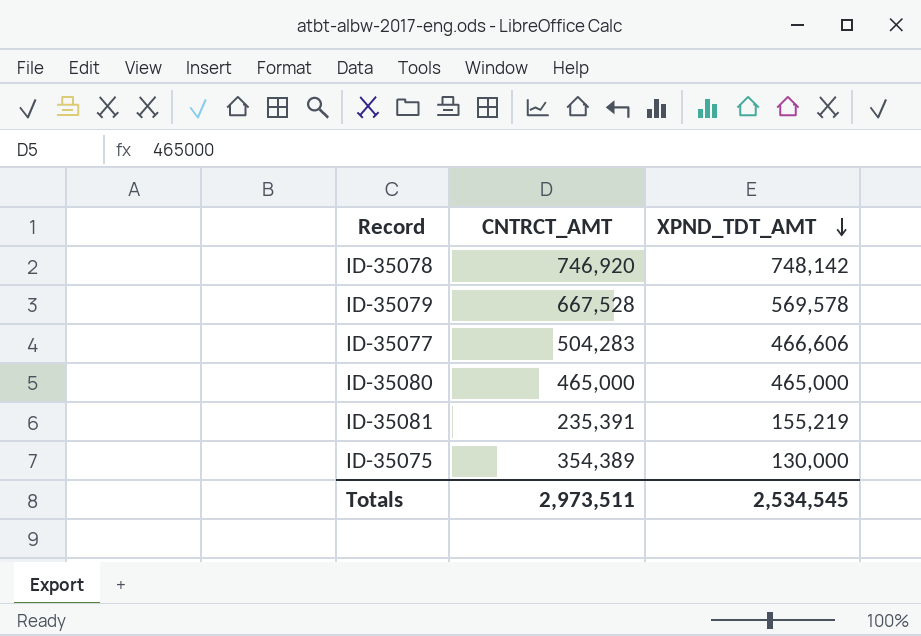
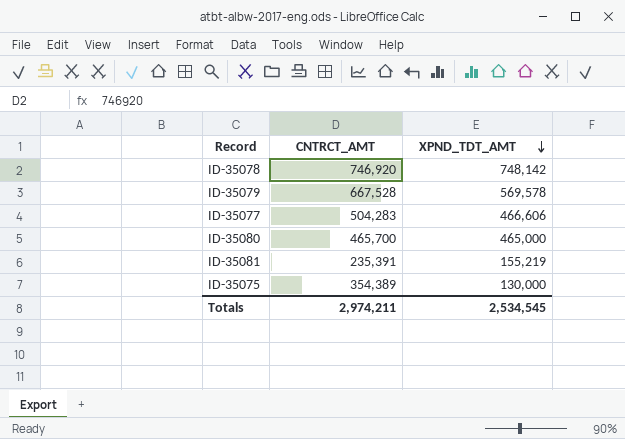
ID-35080 | CNTRCT_AMT: 465,000 -> 465,700
Totals | CNTRCT_AMT: 2,973,511 -> 2,974,211

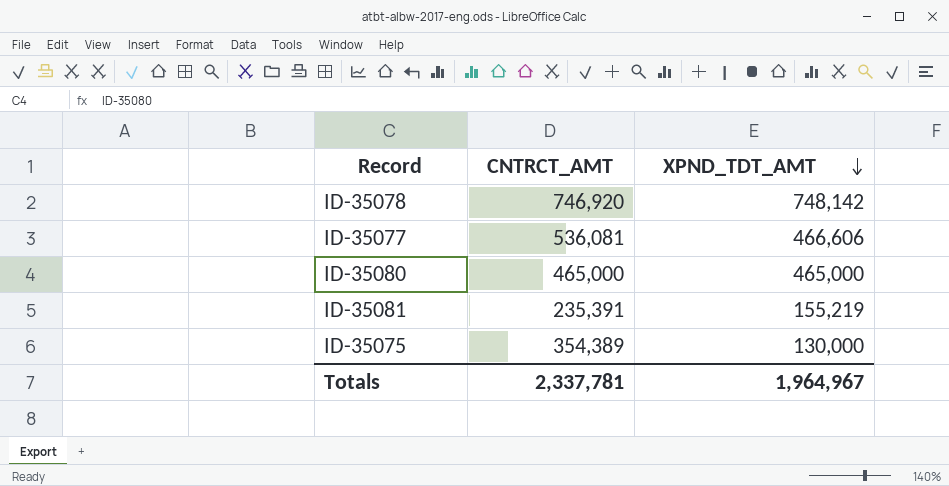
row ID-35079: 667,528 | 569,578 -> none
ID-35077 | CNTRCT_AMT: 504,283 -> 536,081
ID-35080 | CNTRCT_AMT: 465,700 -> 465,000
Totals | CNTRCT_AMT: 2,974,211 -> 2,337,781
Totals | XPND_TDT_AMT: 2,534,545 -> 1,964,967

